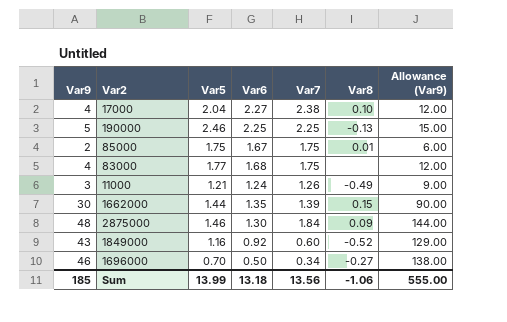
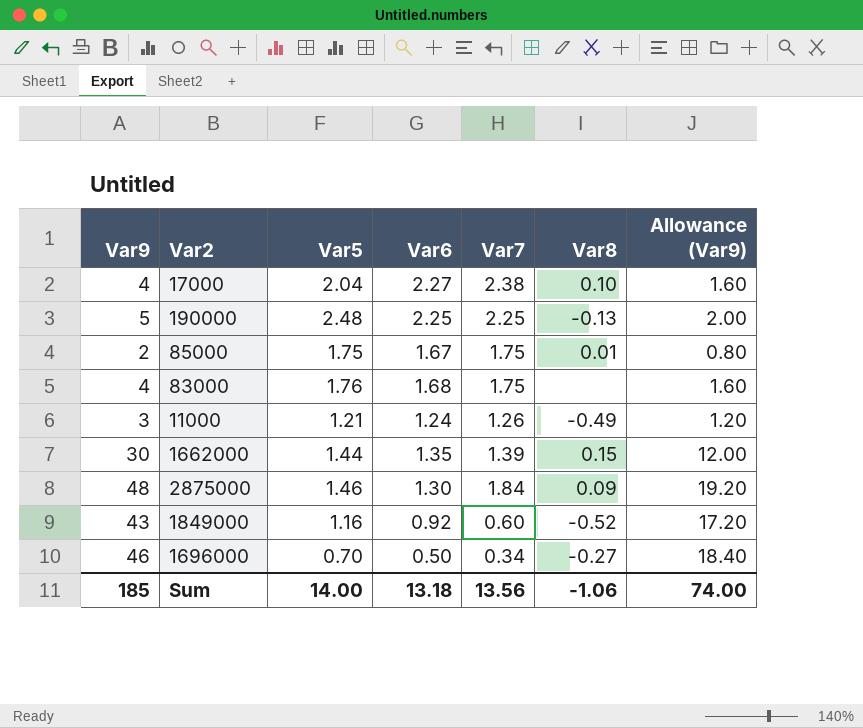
column Allowance (Var9) | formula: [Var9] * 3 -> [Var9] * 0.4
190000 | Var5: 2.46 -> 2.48
83000 | Var5: 1.77 -> 1.76
Sum | Var5: 13.99 -> 14.00
Sum | Allowance (Var9): 555.00 -> 74.00

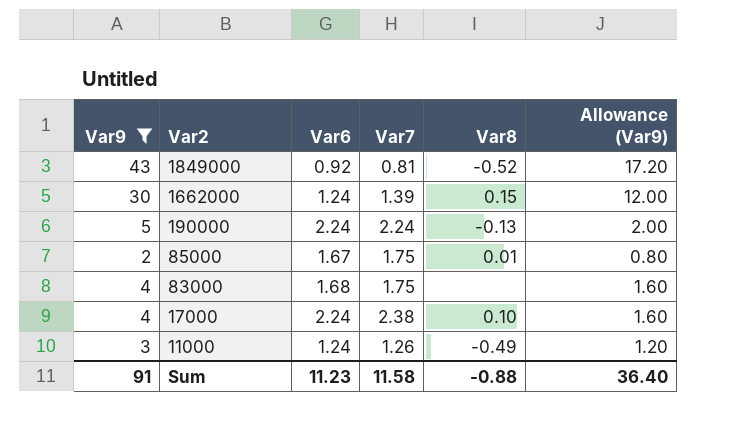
filter: none -> Var9 <= 43
row order: none -> Var2 descending
column Var5 | position: 3 -> none
1849000 | Var7: 0.60 -> 0.81
1662000 | Var6: 1.35 -> 1.24
190000 | Var6: 2.25 -> 2.24
190000 | Var7: 2.25 -> 2.24
17000 | Var6: 2.27 -> 2.24
Sum | Var9: 185 -> 91
Sum | Var6: 13.18 -> 11.23
Sum | Var7: 13.56 -> 11.58
Sum | Var8: -1.06 -> -0.88
Sum | Allowance (Var9): 74.00 -> 36.40

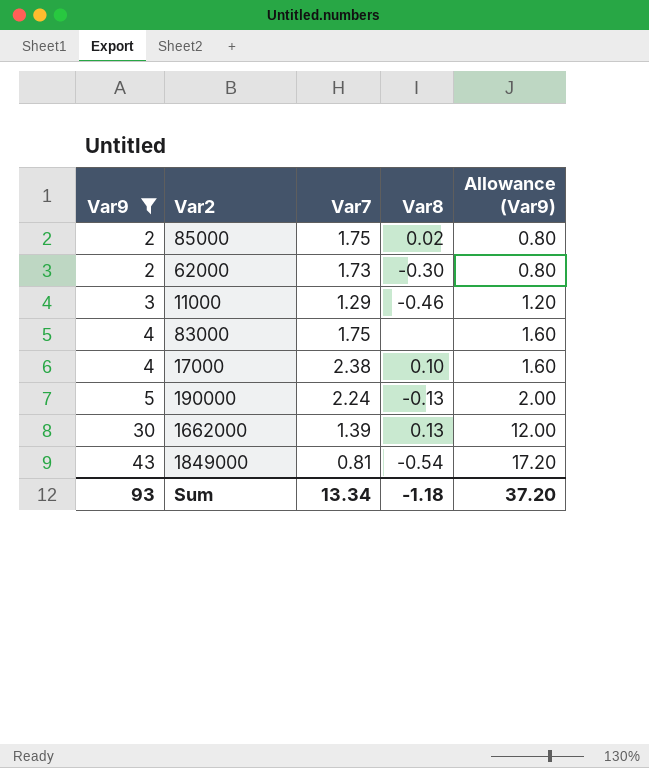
row order: Var2 descending -> Var9 ascending
column Var6 | position: 3 -> none
85000 | Var8: 0.01 -> 0.02
row 62000: none -> 2 | 1.73 | -0.30 | 0.80
11000 | Var7: 1.26 -> 1.29
11000 | Var8: -0.49 -> -0.46
1662000 | Var8: 0.15 -> 0.13
1849000 | Var8: -0.52 -> -0.54
Sum | Var9: 91 -> 93
Sum | Var7: 11.58 -> 13.34
Sum | Var8: -0.88 -> -1.18
Sum | Allowance (Var9): 36.40 -> 37.20

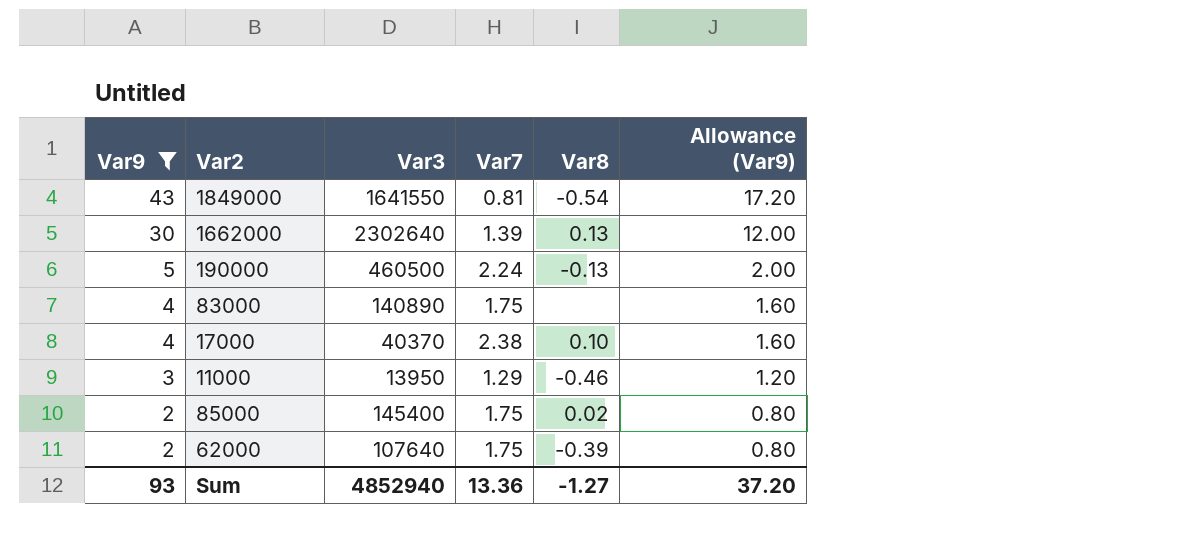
row order: Var9 ascending -> Var9 descending
column Var3 | position: none -> 3
62000 | Var7: 1.73 -> 1.75
62000 | Var8: -0.30 -> -0.39
Sum | Var7: 13.34 -> 13.36
Sum | Var8: -1.18 -> -1.27

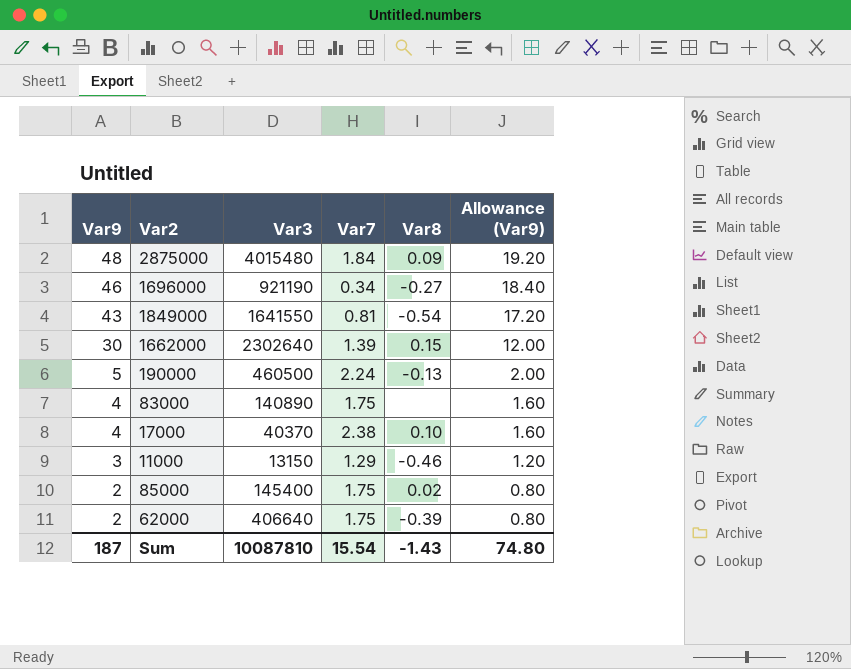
filter: Var9 <= 43 -> none
1662000 | Var8: 0.13 -> 0.15
11000 | Var3: 13950 -> 13150
62000 | Var3: 107640 -> 406640
Sum | Var9: 93 -> 187
Sum | Var3: 4852940 -> 10087810
Sum | Var7: 13.36 -> 15.54
Sum | Var8: -1.27 -> -1.43
Sum | Allowance (Var9): 37.20 -> 74.80

